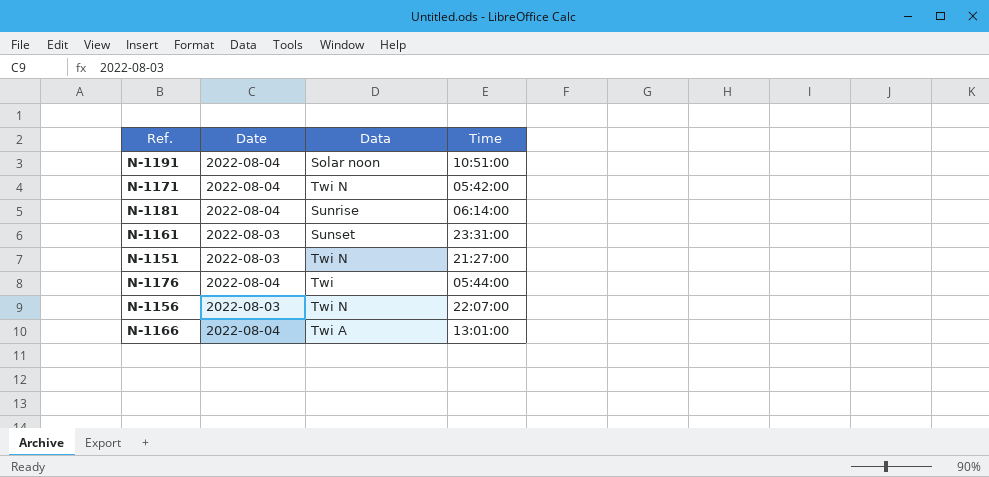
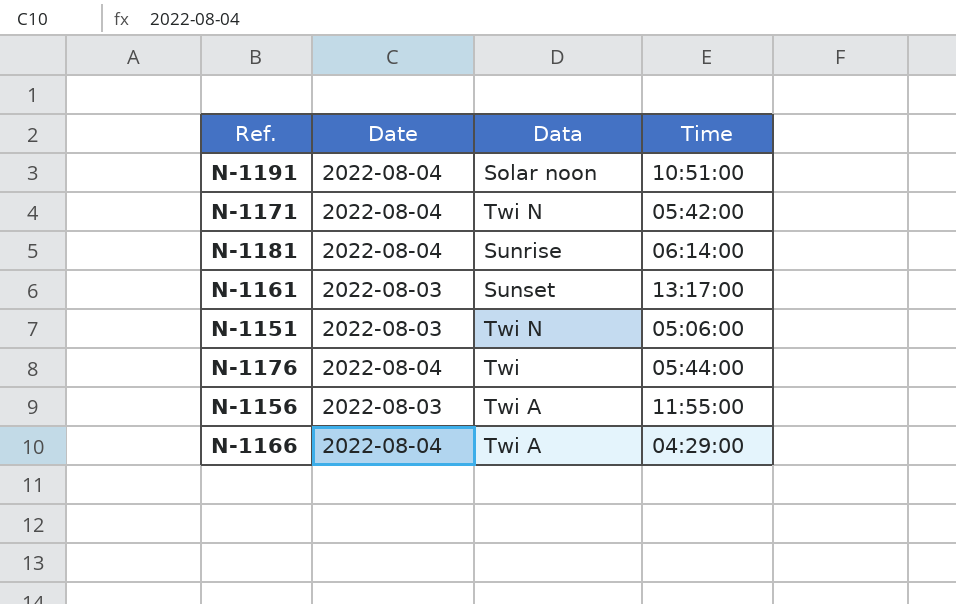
N-1161 | Time: 23:31:00 -> 13:17:00
N-1151 | Time: 21:27:00 -> 05:06:00
N-1156 | Data: Twi N -> Twi A
N-1156 | Time: 22:07:00 -> 11:55:00
N-1166 | Time: 13:01:00 -> 04:29:00

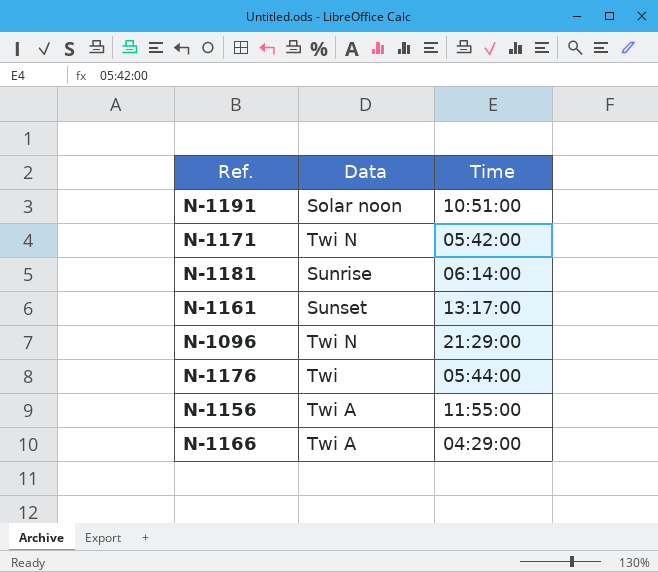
column Date | position: 2 -> none
row N-1151: 2022-08-03 | Twi N | 05:06:00 -> none
row N-1096: none -> Twi N | 21:29:00

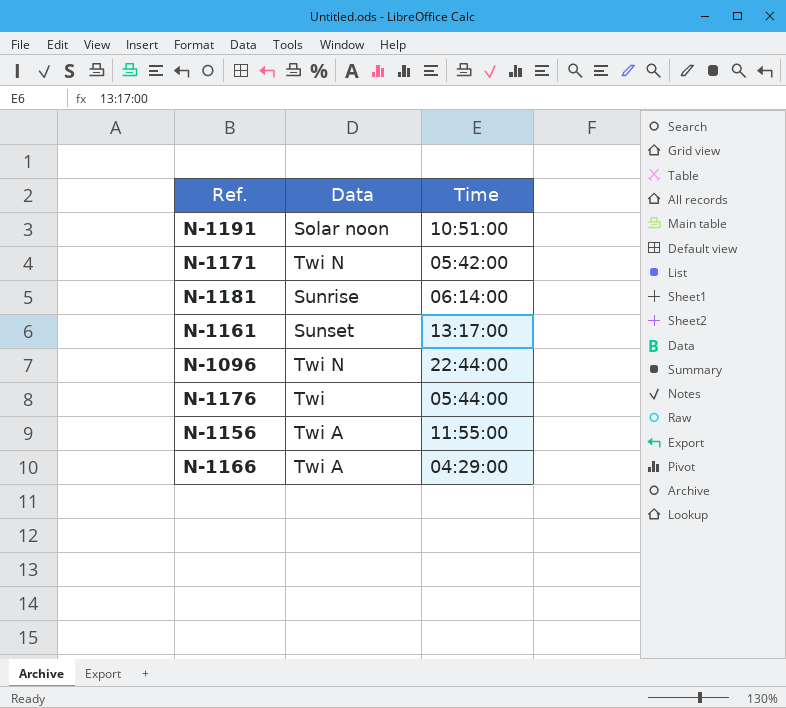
N-1096 | Time: 21:29:00 -> 22:44:00

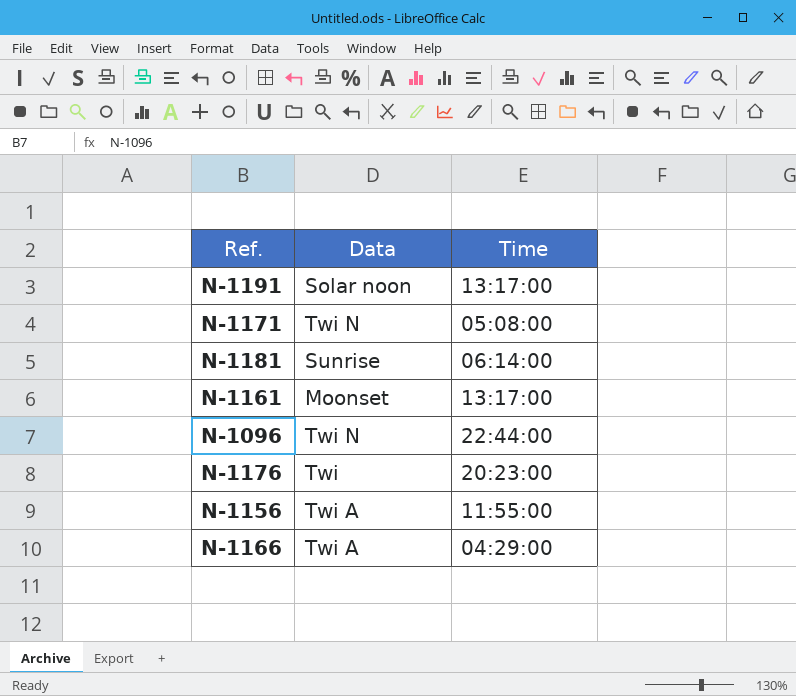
N-1191 | Time: 10:51:00 -> 13:17:00
N-1171 | Time: 05:42:00 -> 05:08:00
N-1161 | Data: Sunset -> Moonset
N-1176 | Time: 05:44:00 -> 20:23:00

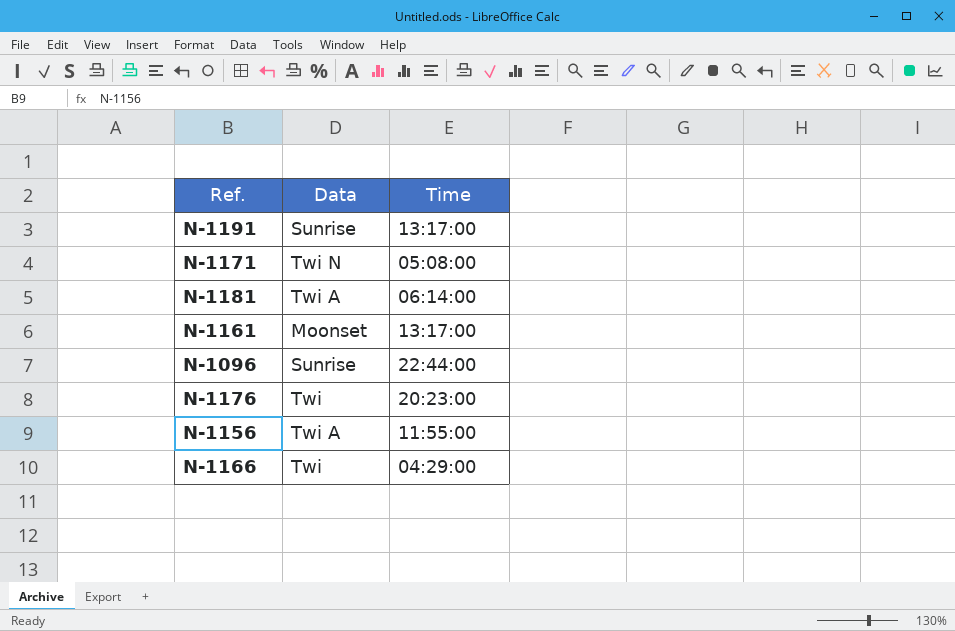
N-1191 | Data: Solar noon -> Sunrise
N-1181 | Data: Sunrise -> Twi A
N-1096 | Data: Twi N -> Sunrise
N-1166 | Data: Twi A -> Twi

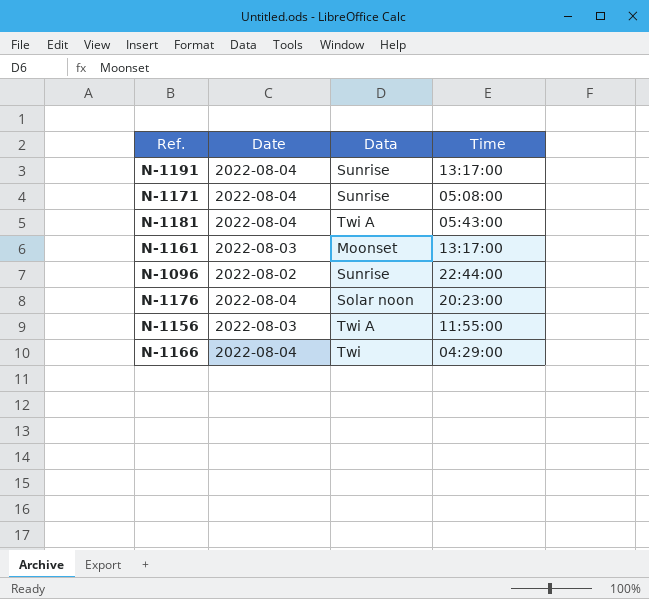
column Date | position: none -> 2
N-1171 | Data: Twi N -> Sunrise
N-1181 | Time: 06:14:00 -> 05:43:00
N-1176 | Data: Twi -> Solar noon

